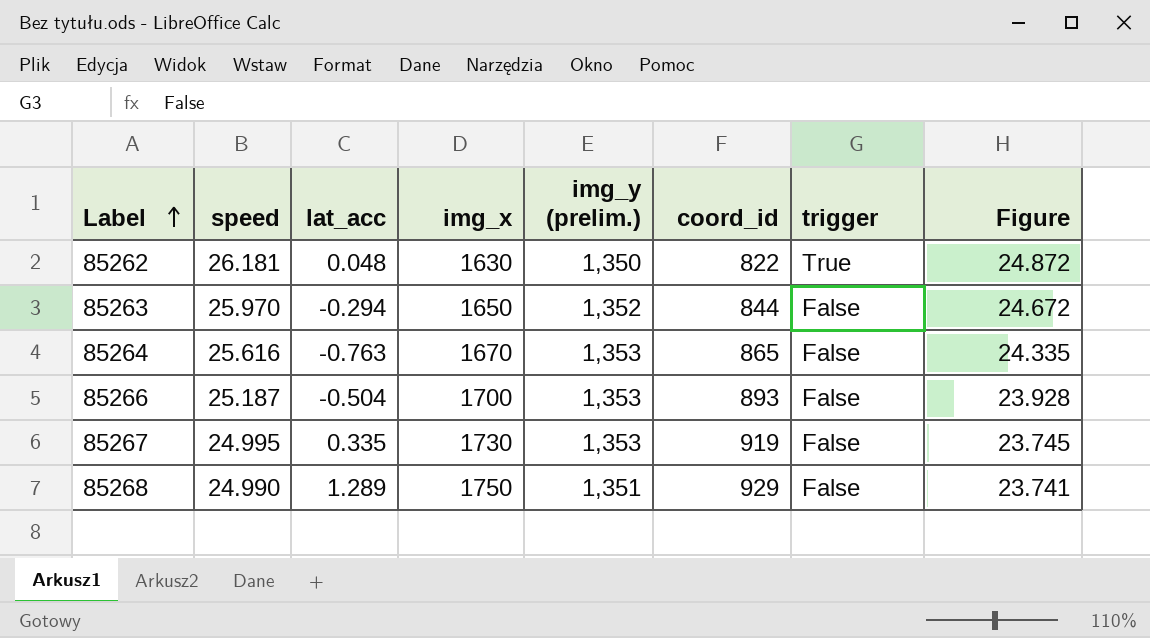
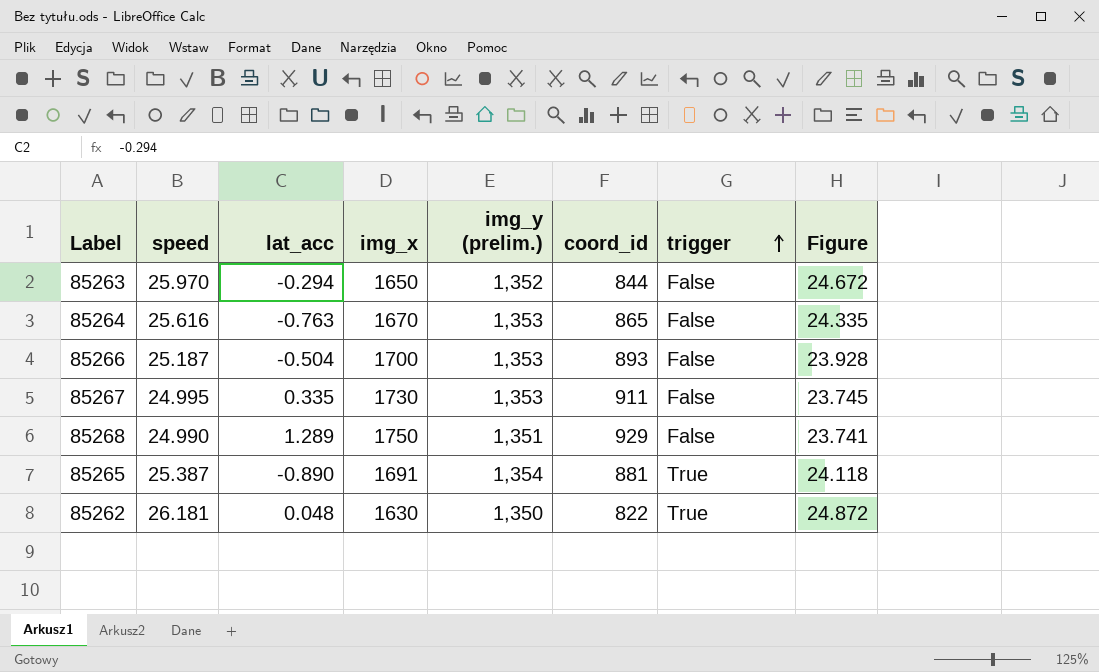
row order: Label ascending -> trigger ascending
85267 | coord_id: 919 -> 911
row 85265: none -> 25.387 | -0.890 | 1691 | 1,354 | 881 | True | 24.118

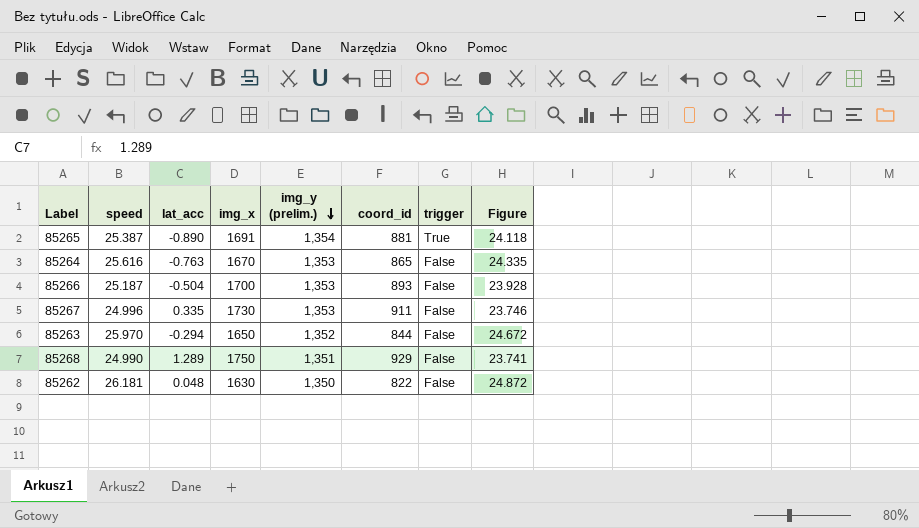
row order: trigger ascending -> img_y (prelim.) descending
85267 | speed: 24.995 -> 24.996
85267 | Figure: 23.745 -> 23.746
85262 | trigger: True -> False

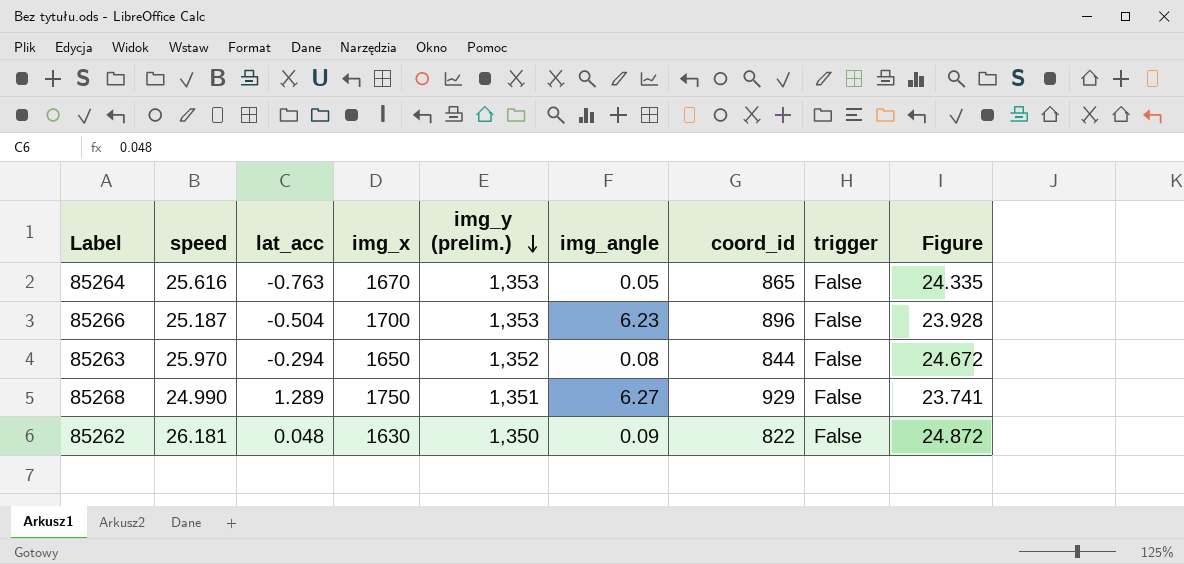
column img_angle | position: none -> 6
row 85265: 25.387 | -0.890 | 1691 | 1,354 | 881 | True | 24.118 -> none
row 85267: 24.996 | 0.335 | 1730 | 1,353 | 911 | False | 23.746 -> none
85266 | coord_id: 893 -> 896

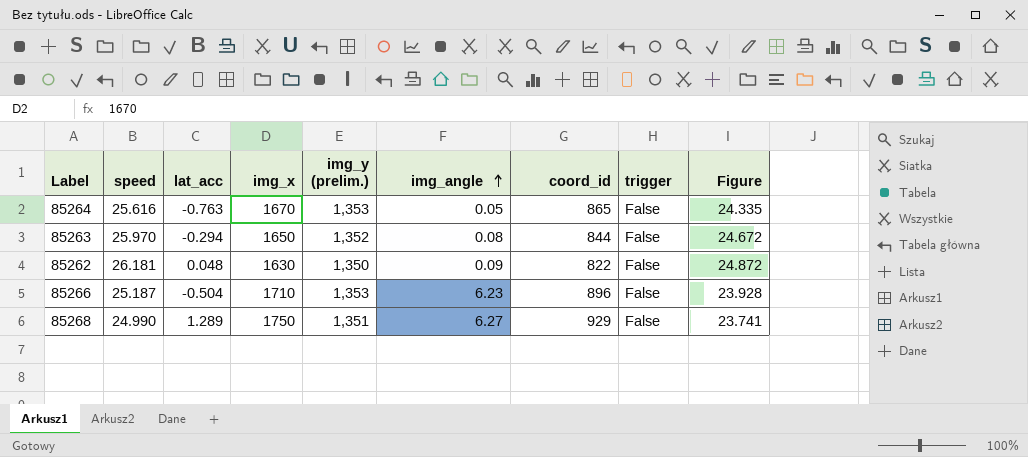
row order: img_y (prelim.) descending -> img_angle ascending
85266 | img_x: 1700 -> 1710

